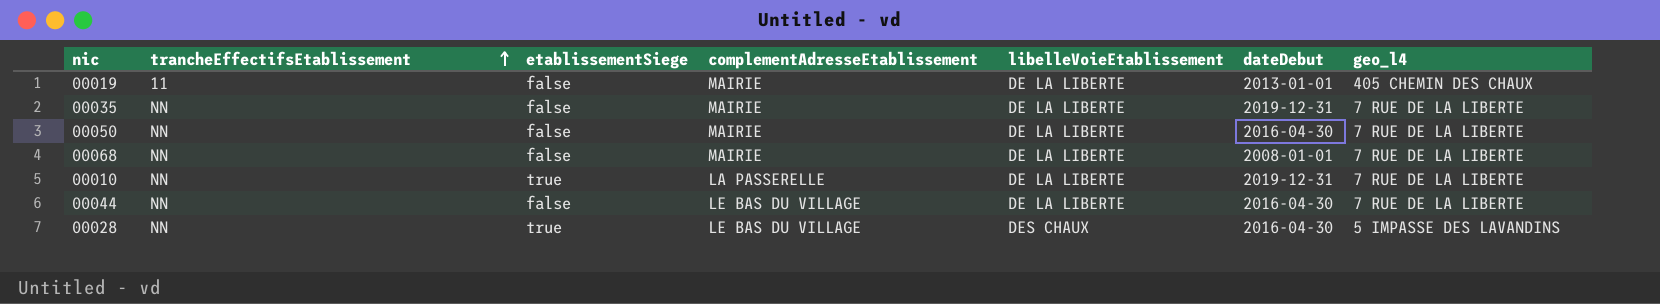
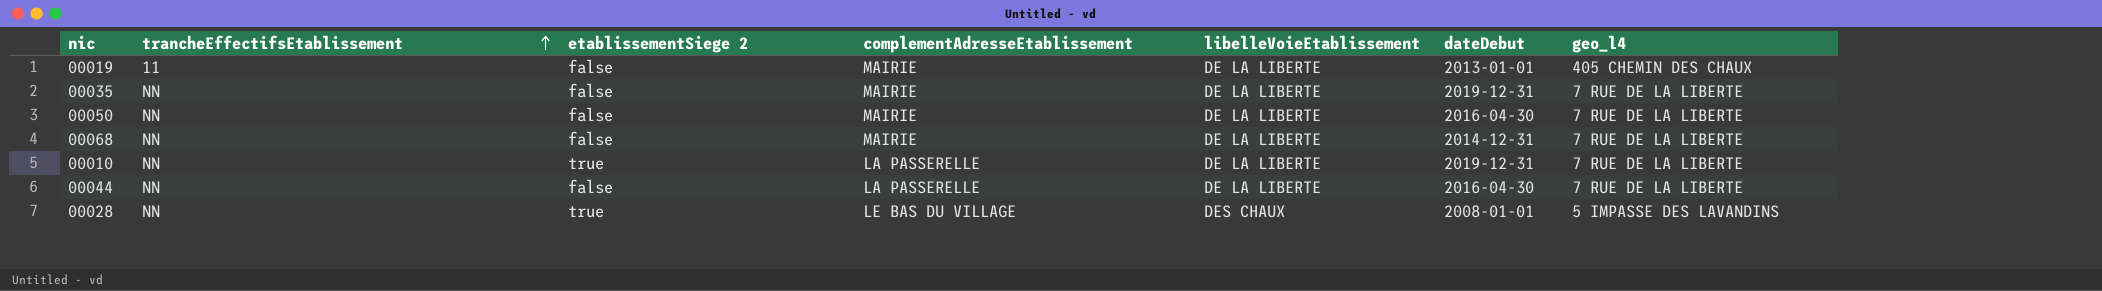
column name: etablissementSiege -> etablissementSiege 2
00068 | dateDebut: 2008-01-01 -> 2014-12-31
00044 | complementAdresseEtablissement: LE BAS DU VILLAGE -> LA PASSERELLE
00028 | dateDebut: 2016-04-30 -> 2008-01-01

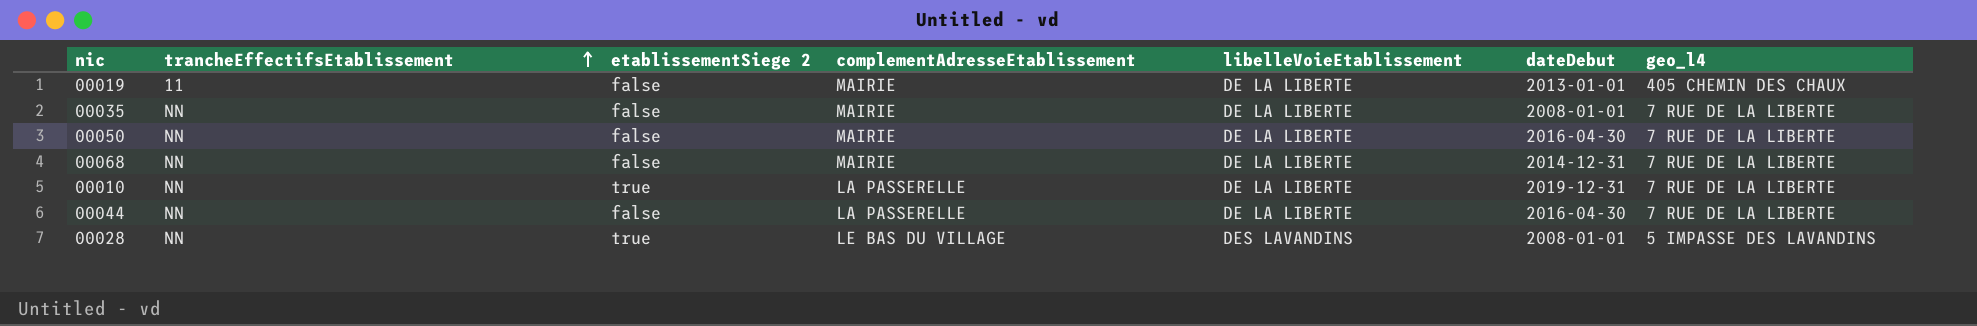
00035 | dateDebut: 2019-12-31 -> 2008-01-01
00028 | libelleVoieEtablissement: DES CHAUX -> DES LAVANDINS

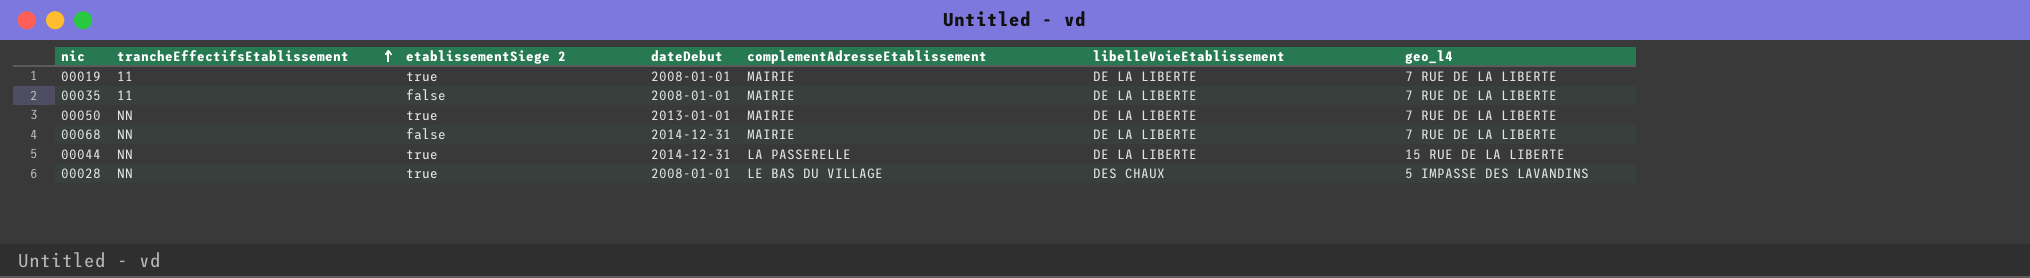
column dateDebut | position: 6 -> 4
row 00010: NN | true | LA PASSERELLE | DE LA LIBERTE | 2019-12-31 | 7 RUE DE LA LIBERTE -> none
00019 | etablissementSiege 2: false -> true
00019 | dateDebut: 2013-01-01 -> 2008-01-01
00019 | geo_l4: 405 CHEMIN DES CHAUX -> 7 RUE DE LA LIBERTE
00035 | trancheEffectifsEtablissement: NN -> 11
00050 | etablissementSiege 2: false -> true
00050 | dateDebut: 2016-04-30 -> 2013-01-01
00044 | etablissementSiege 2: false -> true
00044 | dateDebut: 2016-04-30 -> 2014-12-31
00044 | geo_l4: 7 RUE DE LA LIBERTE -> 15 RUE DE LA LIBERTE
00028 | libelleVoieEtablissement: DES LAVANDINS -> DES CHAUX

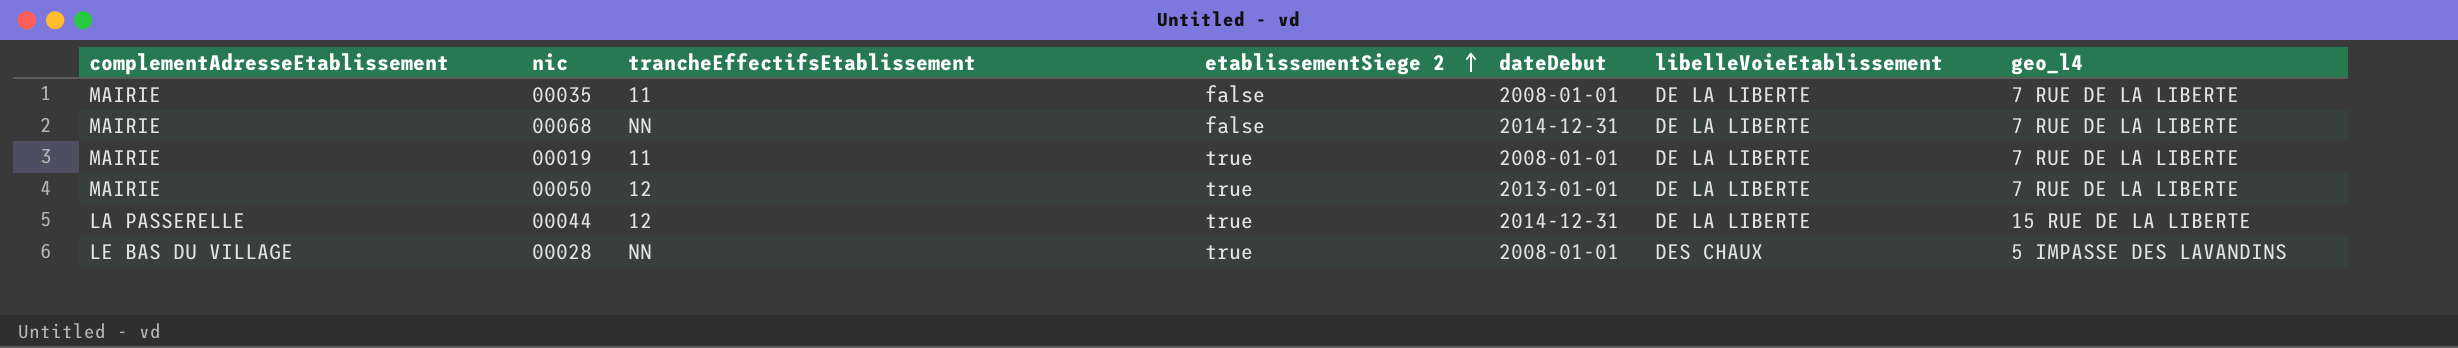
row order: trancheEffectifsEtablissement ascending -> etablissementSiege 2 ascending
column complementAdresseEtablissement | position: 5 -> 1
00050 | trancheEffectifsEtablissement: NN -> 12
00044 | trancheEffectifsEtablissement: NN -> 12

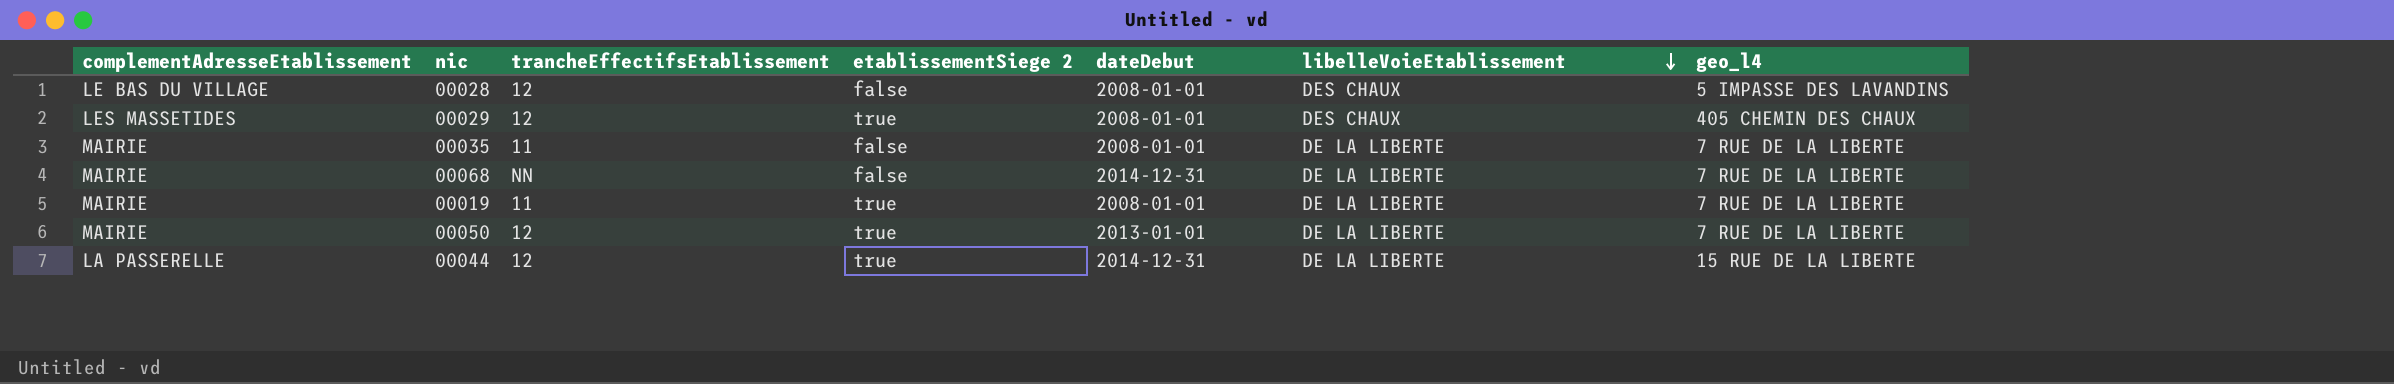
row order: etablissementSiege 2 ascending -> libelleVoieEtablissement descending
00028 | trancheEffectifsEtablissement: NN -> 12
00028 | etablissementSiege 2: true -> false
row 00029: none -> LES MASSETIDES | 12 | true | 2008-01-01 | DES CHAUX | 405 CHEMIN DES CHAUX

